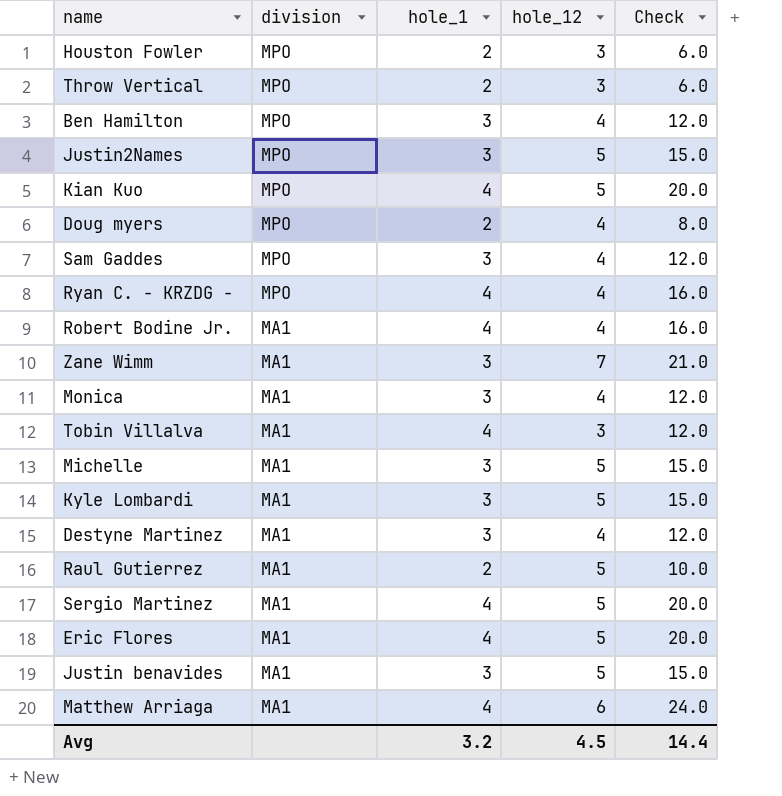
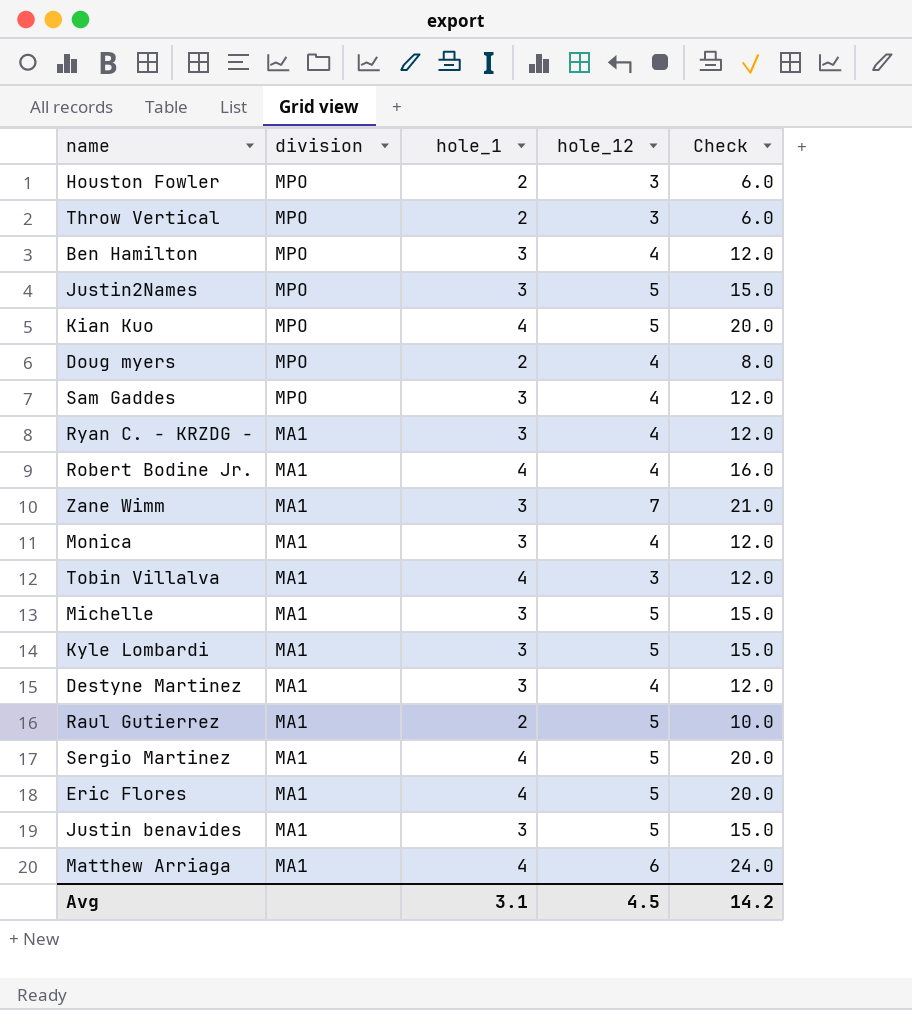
Ryan C. - KRZDG - | division: MPO -> MA1
Ryan C. - KRZDG - | hole_1: 4 -> 3
Ryan C. - KRZDG - | Check: 16.0 -> 12.0
Avg | hole_1: 3.2 -> 3.1
Avg | Check: 14.4 -> 14.2

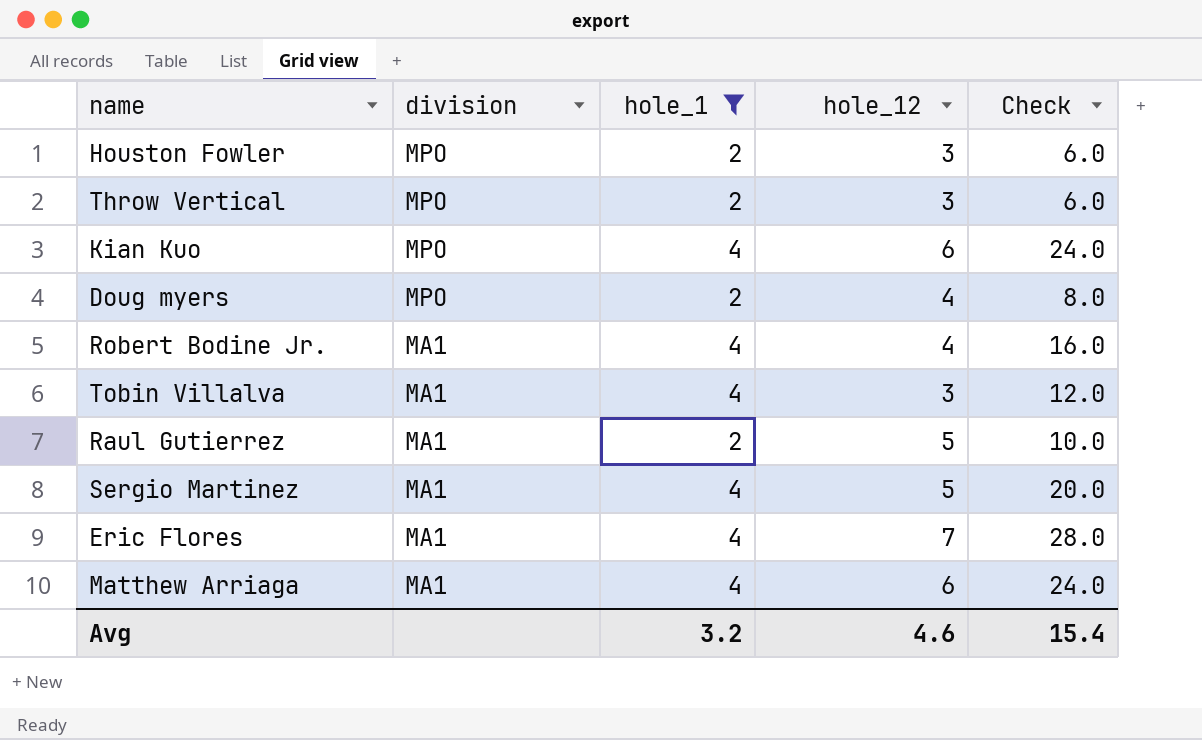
filter: none -> hole_1 != 3
Kian Kuo | hole_12: 5 -> 6
Kian Kuo | Check: 20.0 -> 24.0
Eric Flores | hole_12: 5 -> 7
Eric Flores | Check: 20.0 -> 28.0
Avg | hole_1: 3.1 -> 3.2
Avg | hole_12: 4.5 -> 4.6
Avg | Check: 14.2 -> 15.4

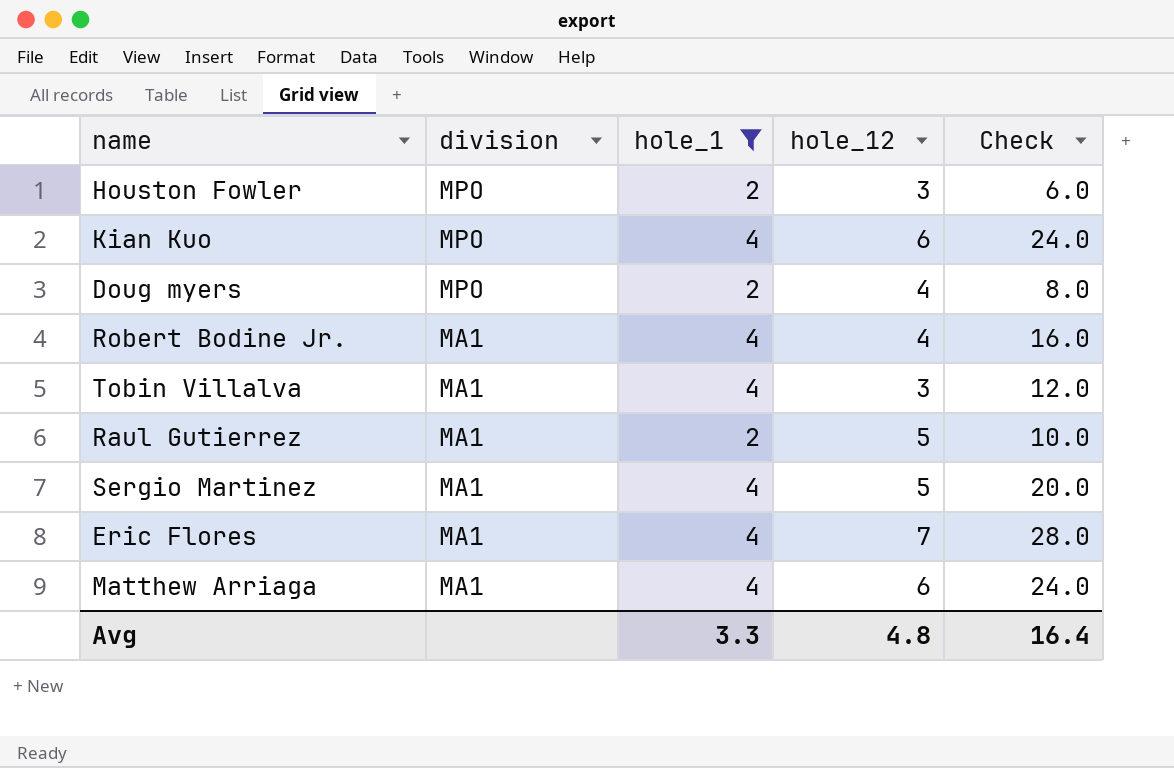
row Throw Vertical: MPO | 2 | 3 | 6.0 -> none
Avg | hole_1: 3.2 -> 3.3
Avg | hole_12: 4.6 -> 4.8
Avg | Check: 15.4 -> 16.4

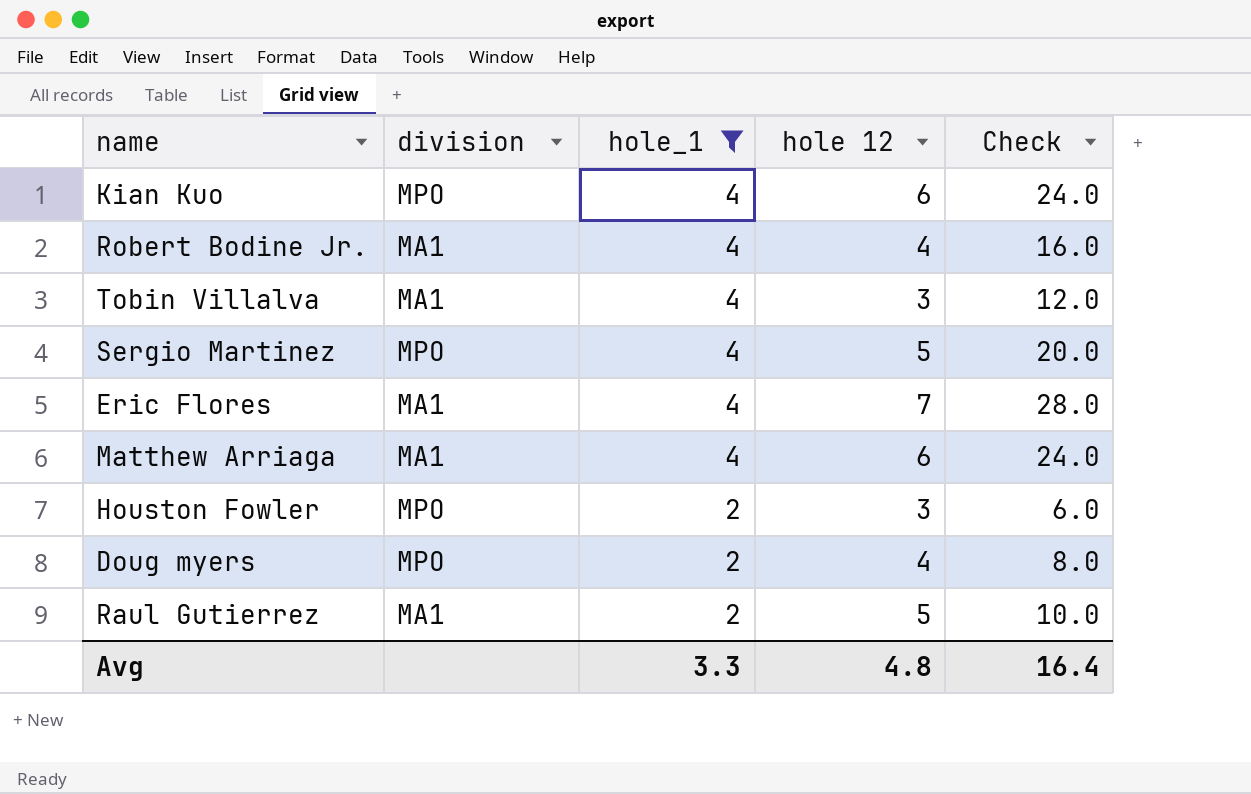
row order: division descending -> hole_1 descending
column name: hole_12 -> hole 12
Sergio Martinez | division: MA1 -> MPO

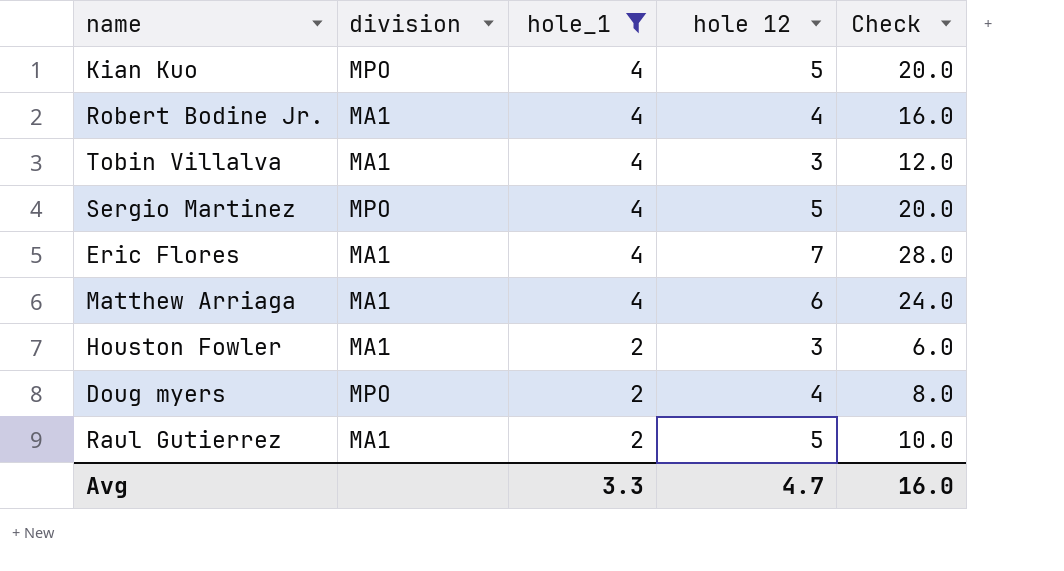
Kian Kuo | hole 12: 6 -> 5
Kian Kuo | Check: 24.0 -> 20.0
Houston Fowler | division: MPO -> MA1
Avg | hole 12: 4.8 -> 4.7
Avg | Check: 16.4 -> 16.0

